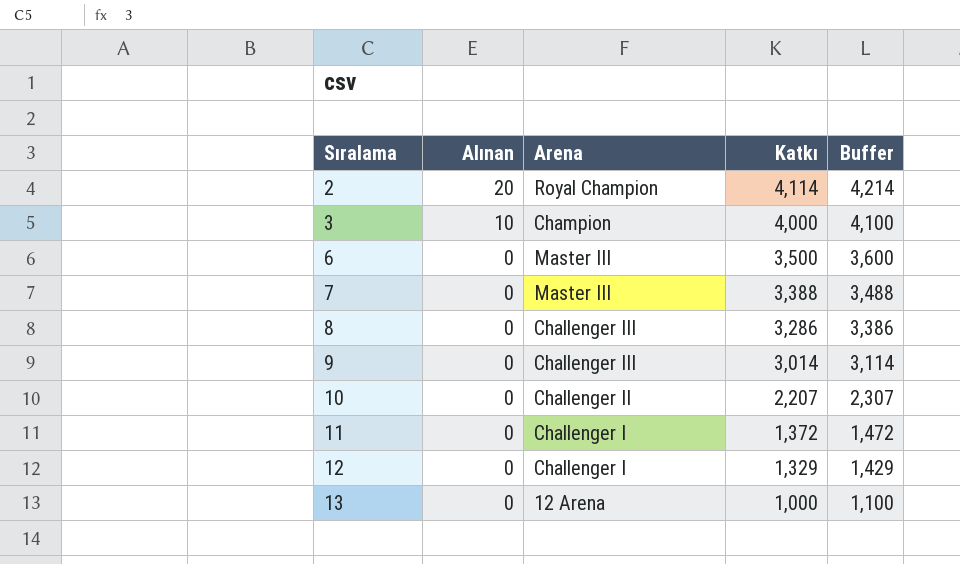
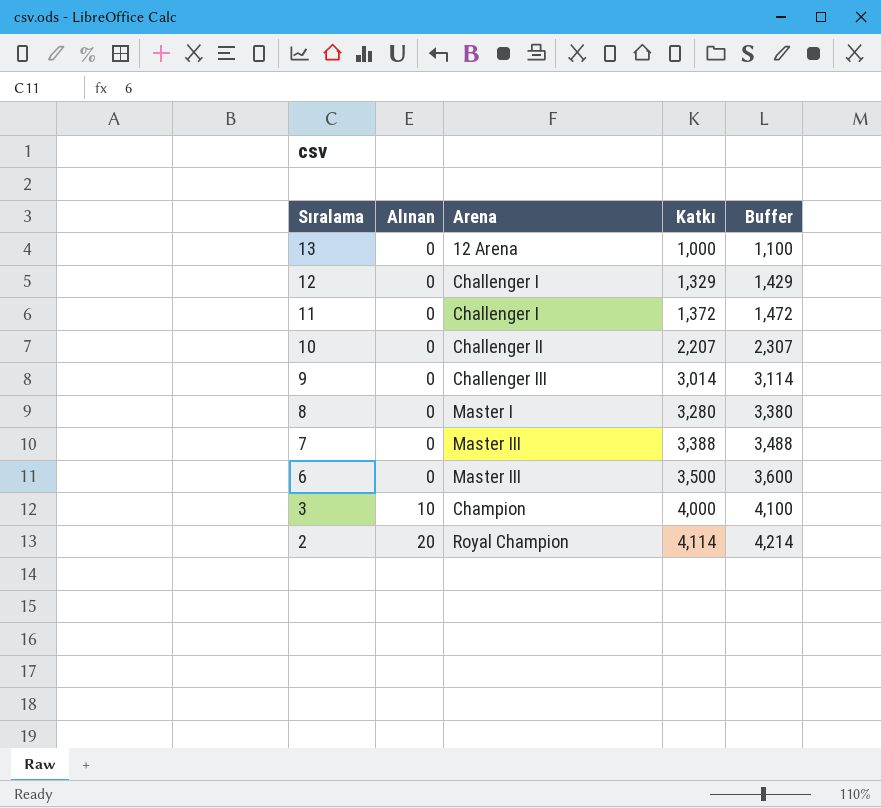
row order: Sıralama ascending -> Sıralama descending
8 | Arena: Challenger III -> Master I
8 | Katkı: 3,286 -> 3,280
8 | Buffer: 3,386 -> 3,380

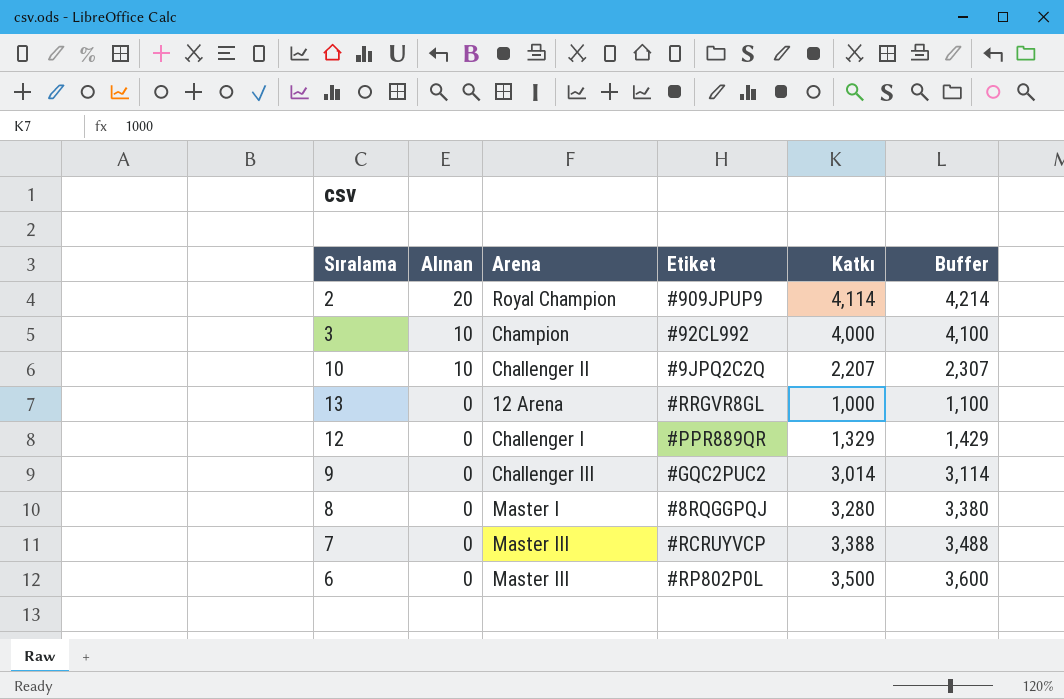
row order: Sıralama descending -> Alınan descending
column Etiket | position: none -> 4
row 11: 0 | Challenger I | 1,372 | 1,472 -> none
10 | Alınan: 0 -> 10

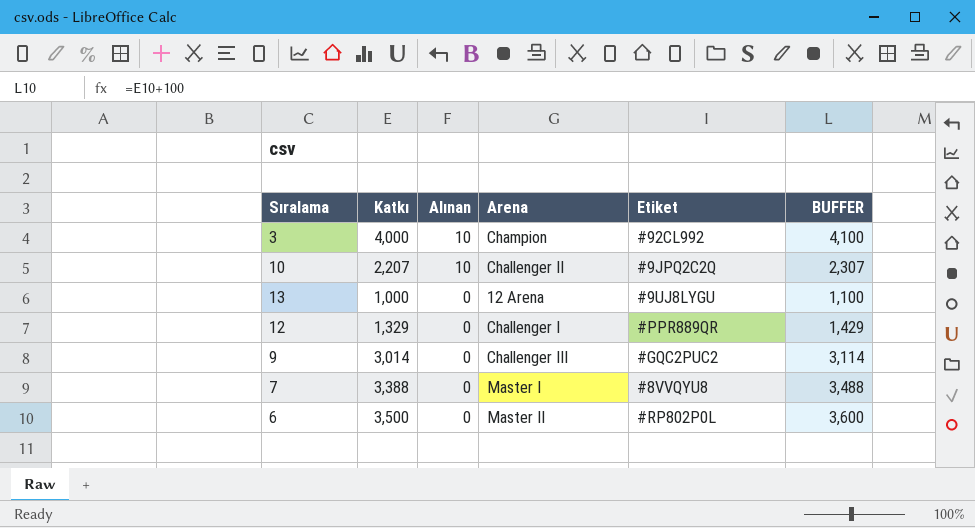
column Katkı | position: 5 -> 2
column name: Buffer -> BUFFER
row 2: 20 | Royal Champion | #909JPUP9 | 4,114 | 4,214 -> none
row 8: 0 | Master I | #8RQGGPQJ | 3,280 | 3,380 -> none
13 | Etiket: #RRGVR8GL -> #9UJ8LYGU
7 | Arena: Master III -> Master I
7 | Etiket: #RCRUYVCP -> #8VVQYU8
6 | Arena: Master III -> Master II

